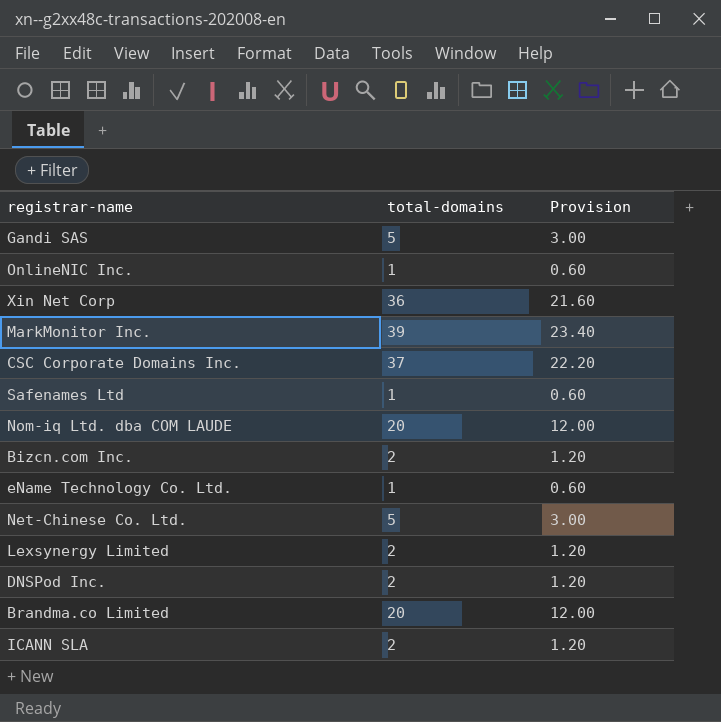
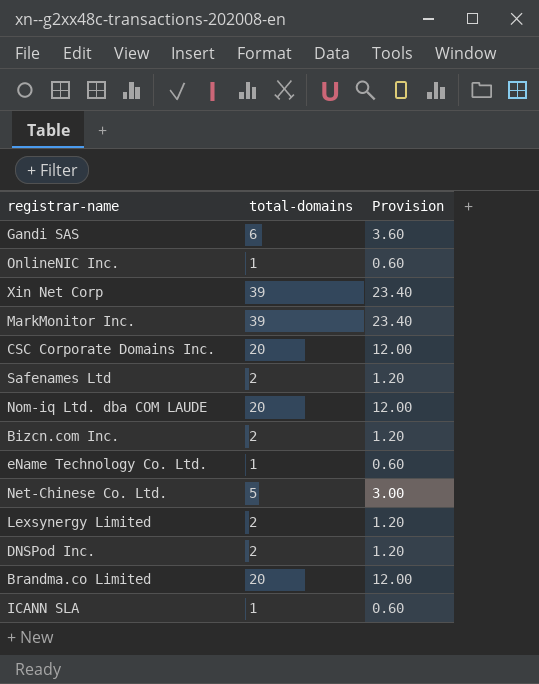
Gandi SAS | total-domains: 5 -> 6
Gandi SAS | Provision: 3.00 -> 3.60
Xin Net Corp | total-domains: 36 -> 39
Xin Net Corp | Provision: 21.60 -> 23.40
CSC Corporate Domains Inc. | total-domains: 37 -> 20
CSC Corporate Domains Inc. | Provision: 22.20 -> 12.00
Safenames Ltd | total-domains: 1 -> 2
Safenames Ltd | Provision: 0.60 -> 1.20
ICANN SLA | total-domains: 2 -> 1
ICANN SLA | Provision: 1.20 -> 0.60

